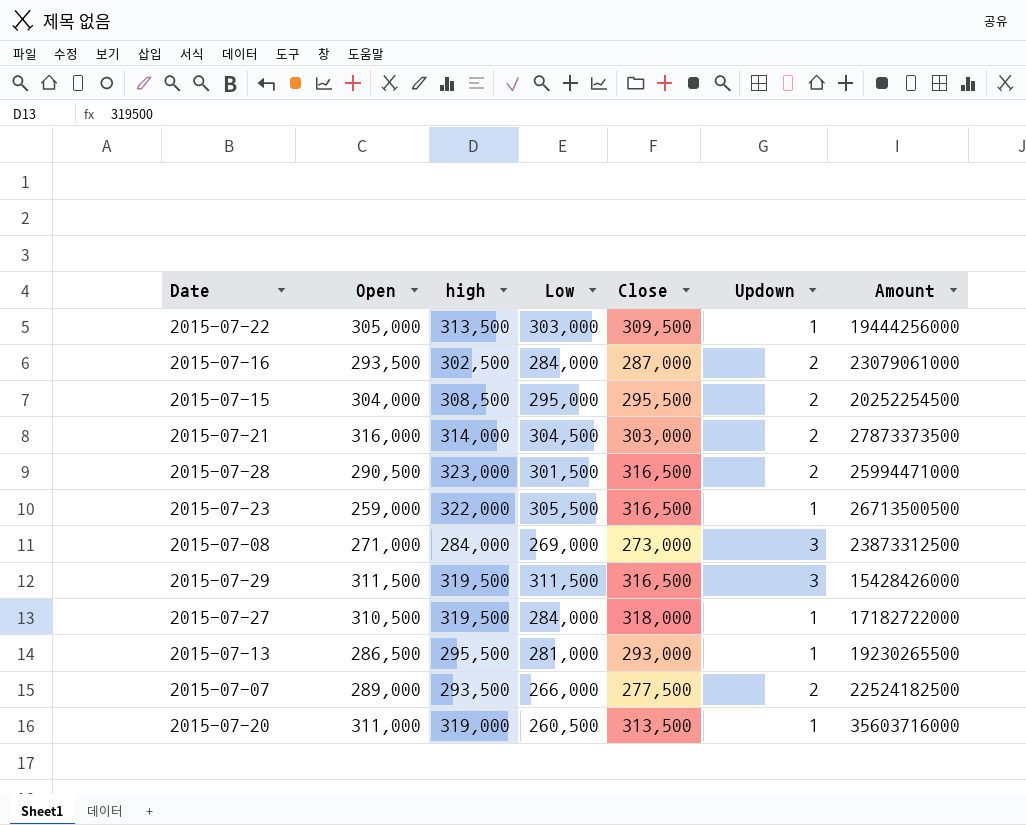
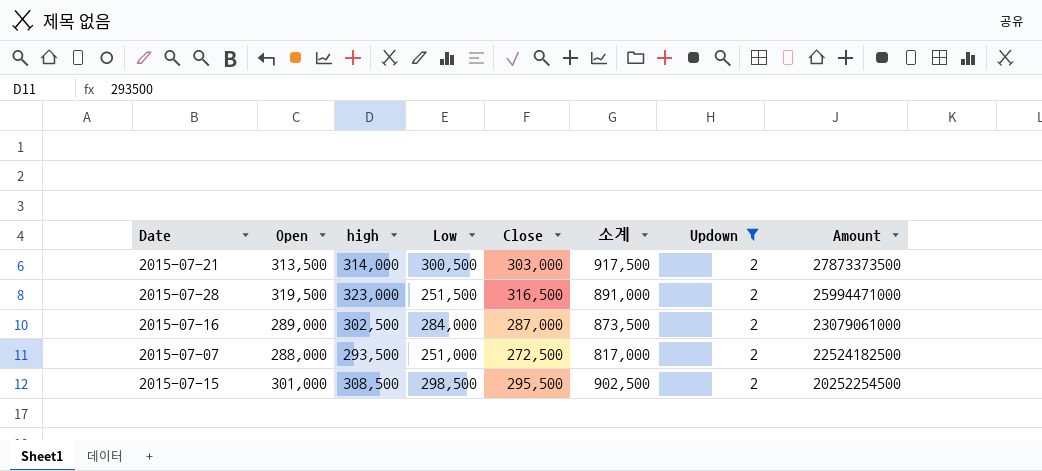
filter: none -> Updown = 2
row order: none -> Amount descending
column 소계 | formula: none -> [high] + [Low] + [Close]
2015-07-21 | Open: 316,000 -> 313,500
2015-07-21 | Low: 304,500 -> 300,500
2015-07-28 | Open: 290,500 -> 319,500
2015-07-28 | Low: 301,500 -> 251,500
2015-07-16 | Open: 293,500 -> 289,000
2015-07-07 | Open: 289,000 -> 288,000
2015-07-07 | Low: 266,000 -> 251,000
2015-07-07 | Close: 277,500 -> 272,500
2015-07-15 | Open: 304,000 -> 301,000
2015-07-15 | Low: 295,000 -> 298,500

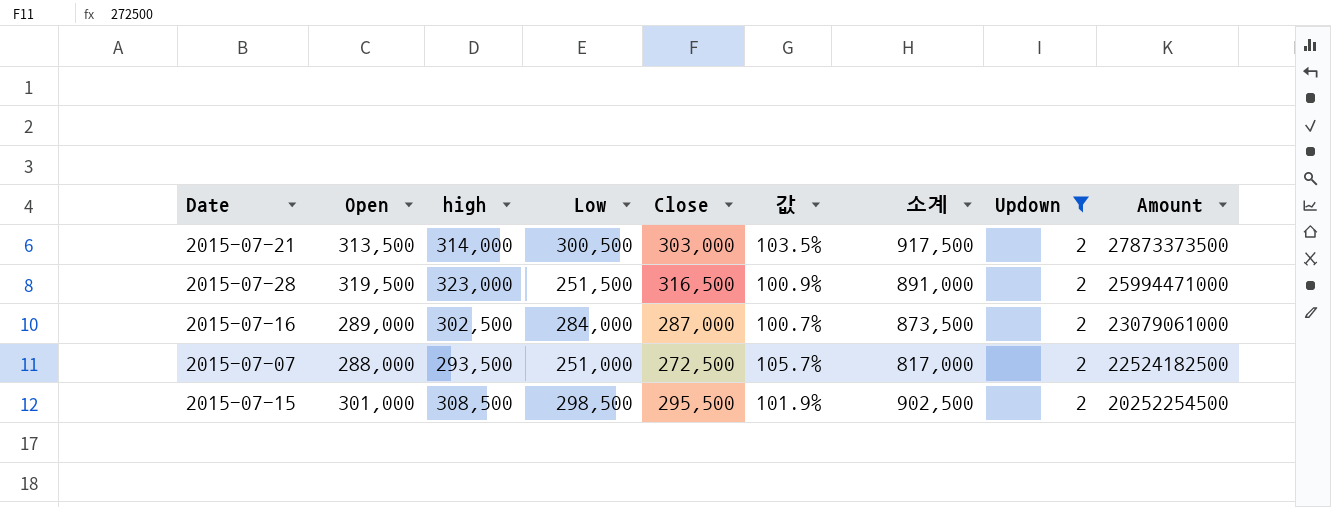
column 값 | formula: none -> [Open] / [Close]

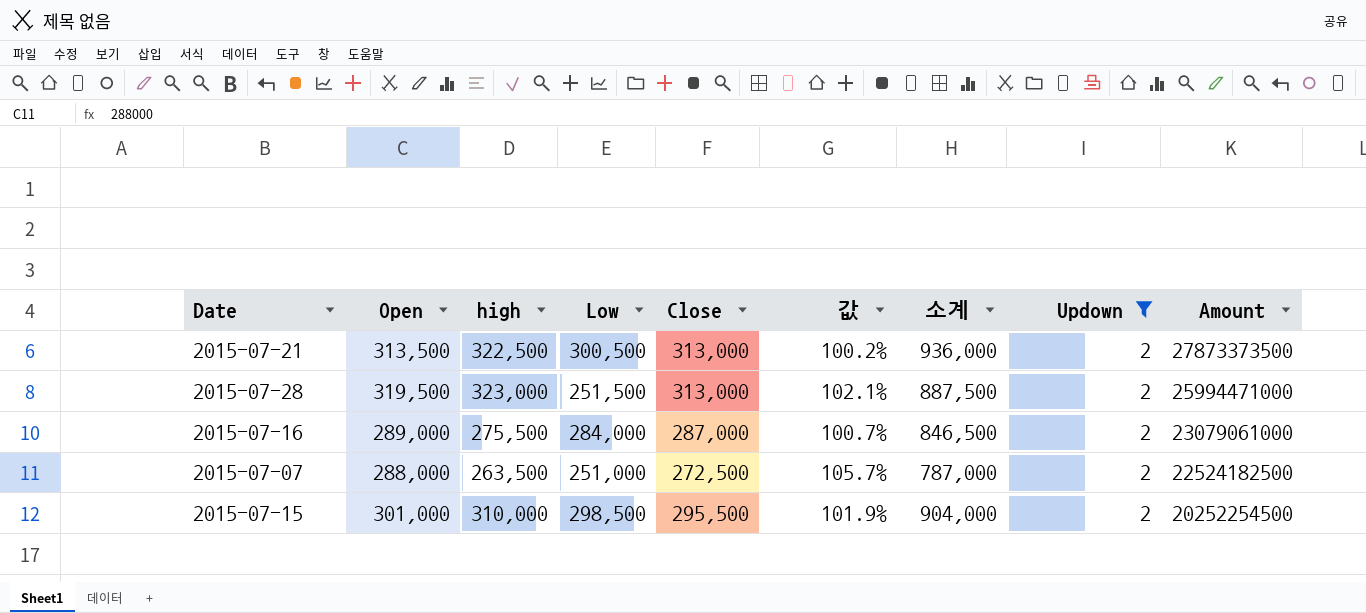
2015-07-21 | high: 314,000 -> 322,500
2015-07-21 | Close: 303,000 -> 313,000
2015-07-21 | 값: 103.5% -> 100.2%
2015-07-21 | 소계: 917,500 -> 936,000
2015-07-28 | Close: 316,500 -> 313,000
2015-07-28 | 값: 100.9% -> 102.1%
2015-07-28 | 소계: 891,000 -> 887,500
2015-07-16 | high: 302,500 -> 275,500
2015-07-16 | 소계: 873,500 -> 846,500
2015-07-07 | high: 293,500 -> 263,500
2015-07-07 | 소계: 817,000 -> 787,000
2015-07-15 | high: 308,500 -> 310,000
2015-07-15 | 소계: 902,500 -> 904,000

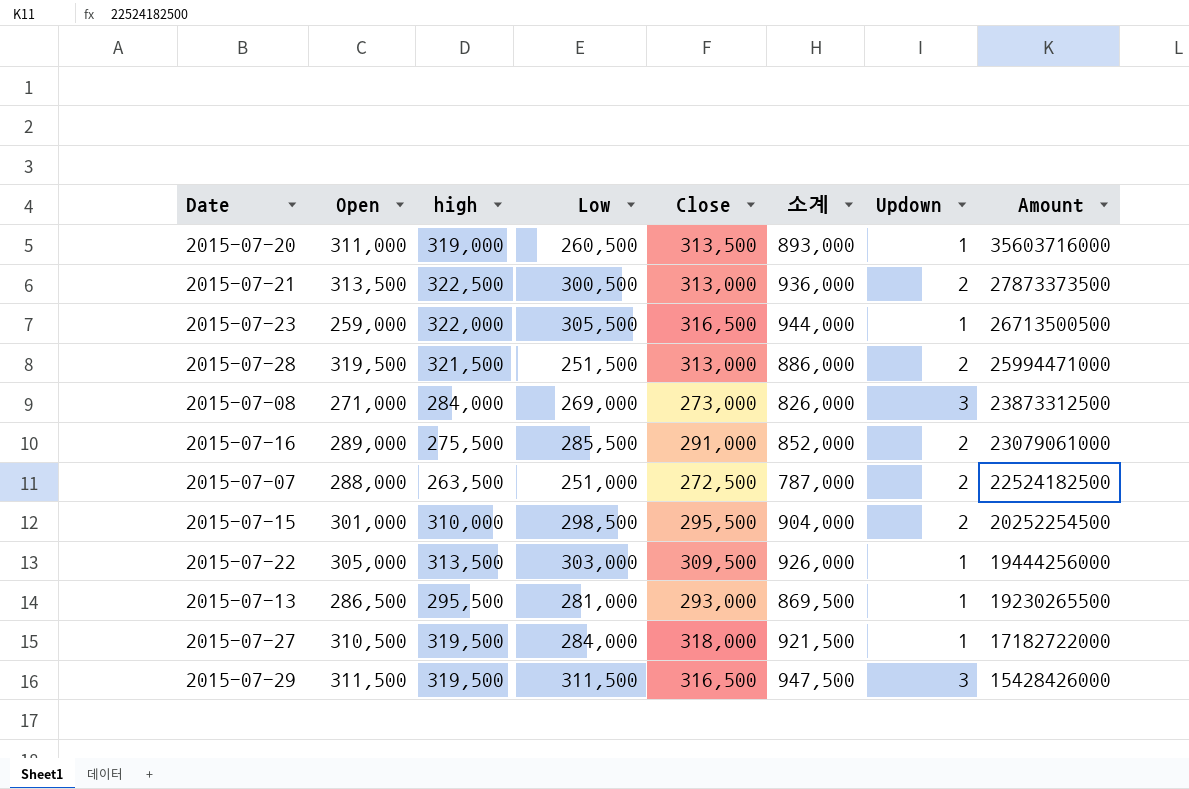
filter: Updown = 2 -> none
column 값 | formula: [Open] / [Close] -> none
2015-07-28 | high: 323,000 -> 321,500
2015-07-28 | 소계: 887,500 -> 886,000
2015-07-16 | Low: 284,000 -> 285,500
2015-07-16 | Close: 287,000 -> 291,000
2015-07-16 | 소계: 846,500 -> 852,000

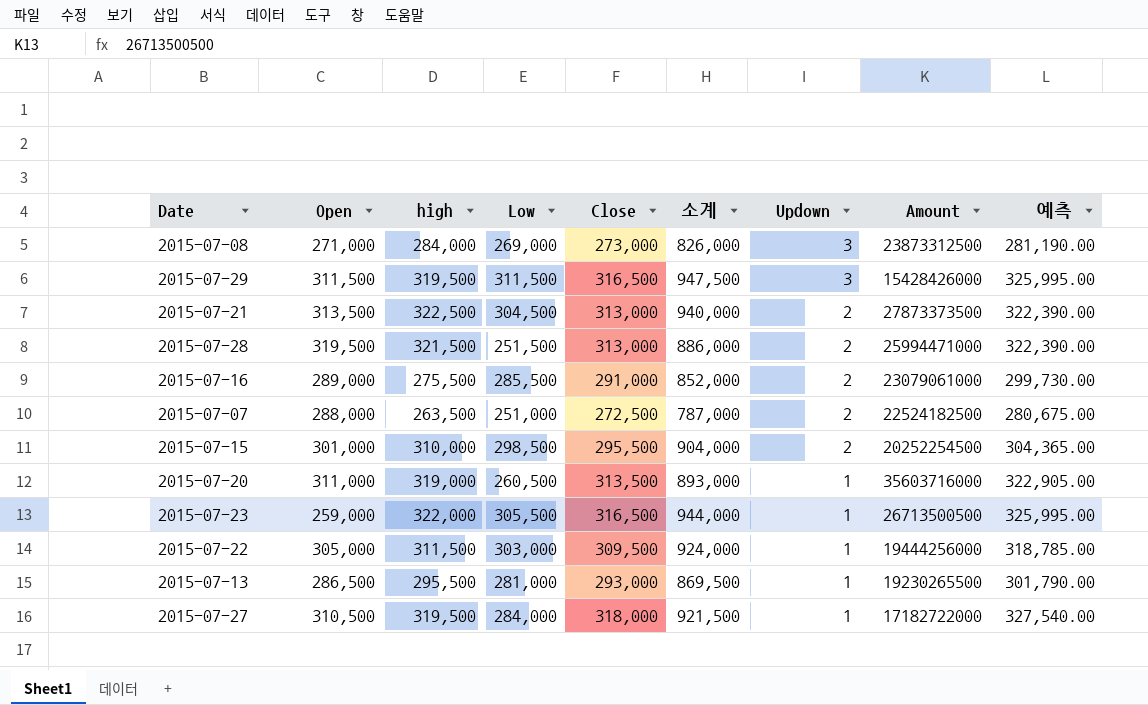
row order: Amount descending -> Updown descending
column 예측 | formula: none -> [Close] * 1.03
2015-07-21 | Low: 300,500 -> 304,500
2015-07-21 | 소계: 936,000 -> 940,000
2015-07-22 | high: 313,500 -> 311,500
2015-07-22 | 소계: 926,000 -> 924,000

